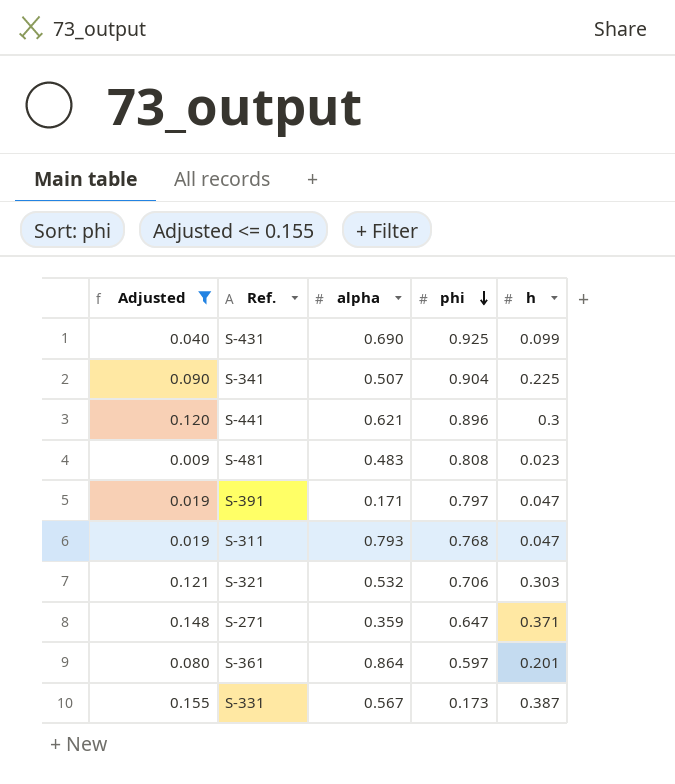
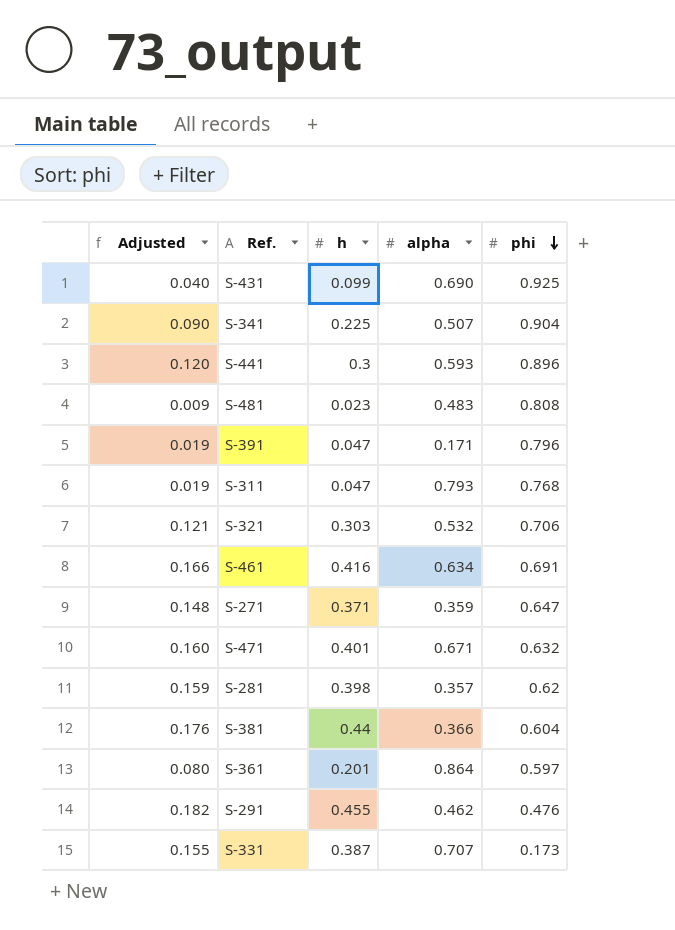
filter: Adjusted <= 0.155 -> none
column h | position: 5 -> 3
S-441 | alpha: 0.621 -> 0.593
S-391 | phi: 0.797 -> 0.796
S-331 | alpha: 0.567 -> 0.707

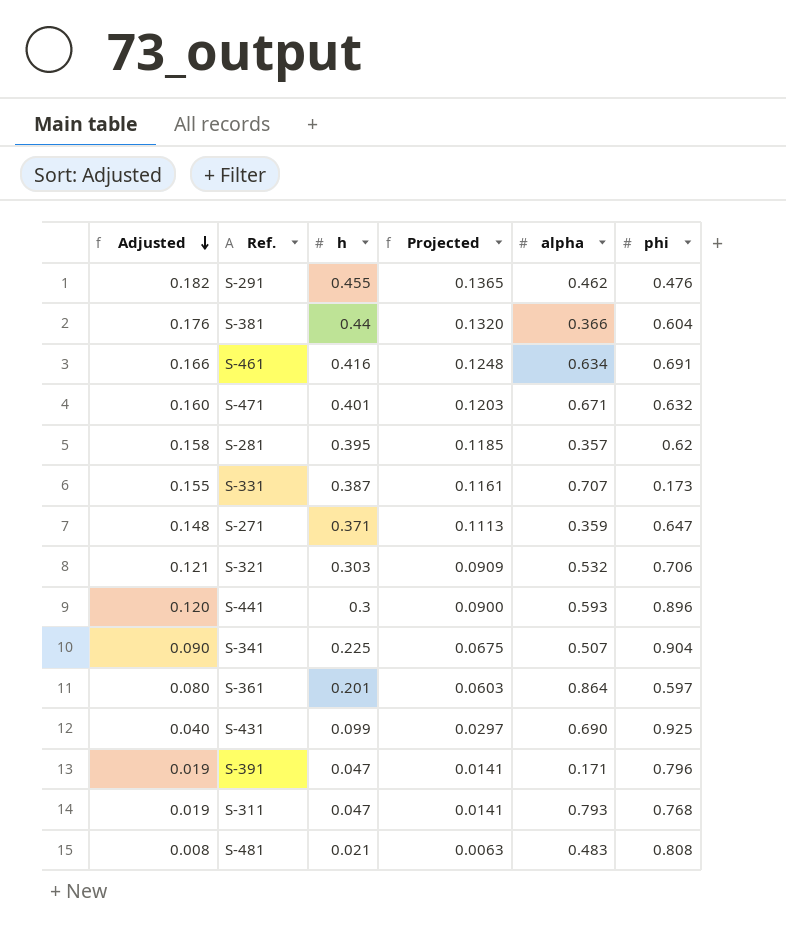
row order: phi descending -> Adjusted descending
column Projected | formula: none -> [h] * 0.3
S-281 | Adjusted: 0.159 -> 0.158
S-281 | h: 0.398 -> 0.395
S-481 | Adjusted: 0.009 -> 0.008
S-481 | h: 0.023 -> 0.021

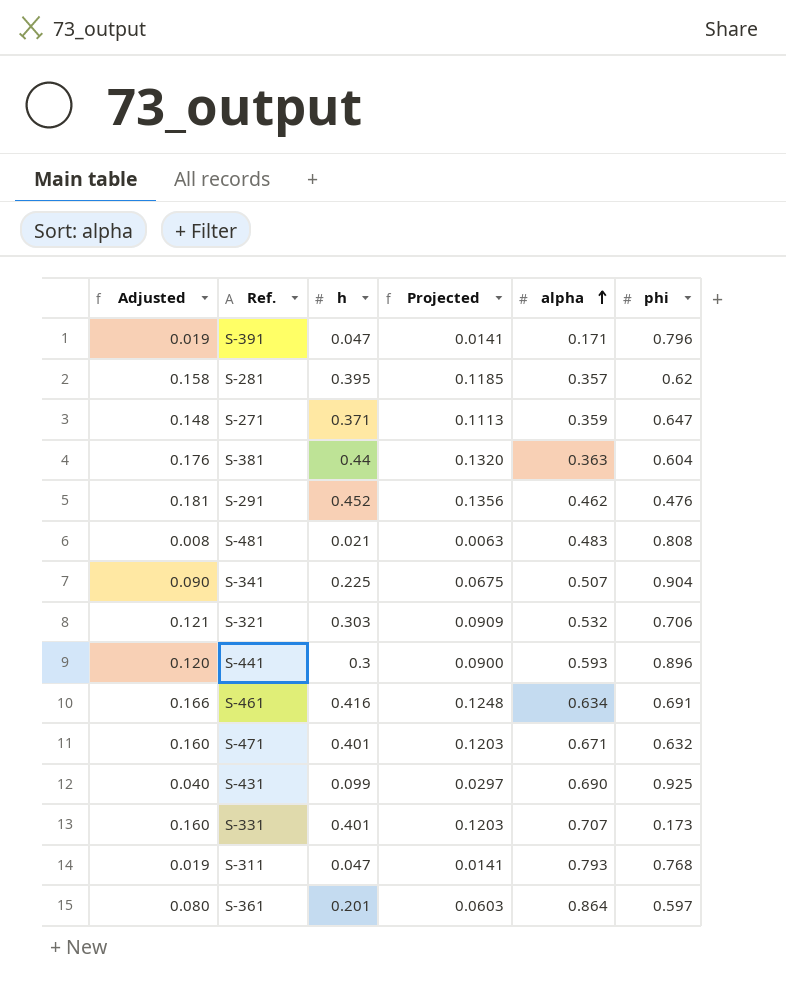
row order: Adjusted descending -> alpha ascending
S-381 | alpha: 0.366 -> 0.363
S-291 | Adjusted: 0.182 -> 0.181
S-291 | h: 0.455 -> 0.452
S-291 | Projected: 0.1365 -> 0.1356
S-331 | Adjusted: 0.155 -> 0.160
S-331 | h: 0.387 -> 0.401
S-331 | Projected: 0.1161 -> 0.1203

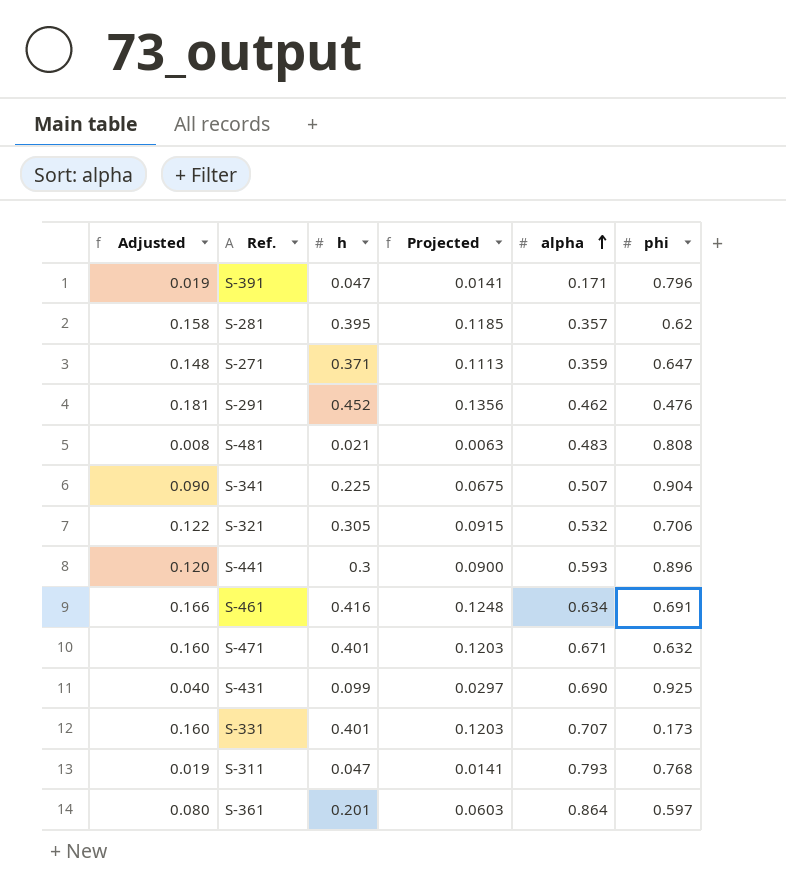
row S-381: 0.176 | 0.44 | 0.1320 | 0.363 | 0.604 -> none
S-321 | Adjusted: 0.121 -> 0.122
S-321 | h: 0.303 -> 0.305
S-321 | Projected: 0.0909 -> 0.0915

